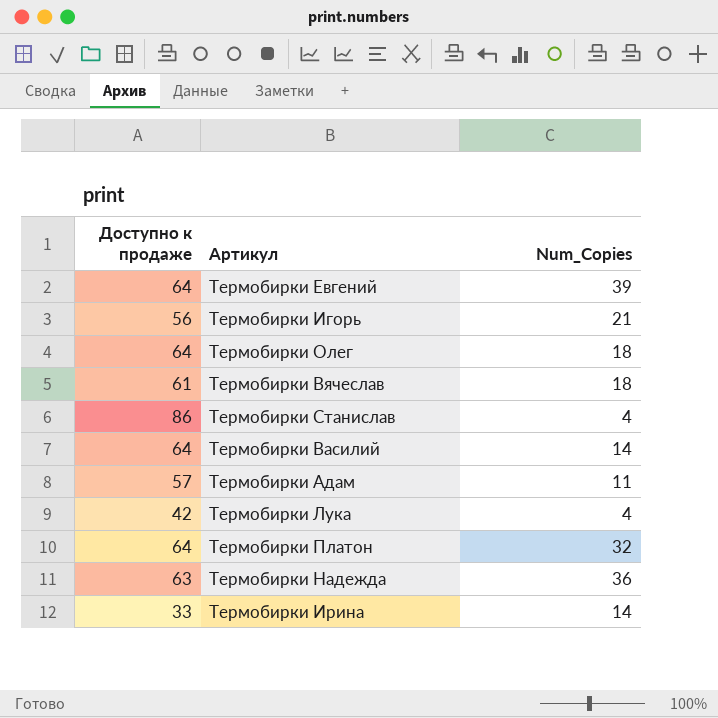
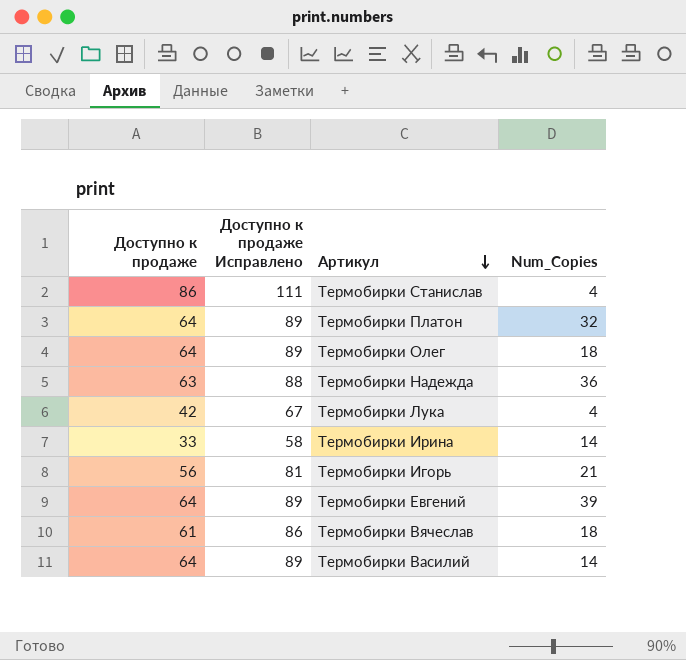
row order: none -> Артикул descending
column Доступно к продаже Исправлено | formula: none -> [Доступно к продаже] + 25
row Термобирки Адам: 57 | 11 -> none

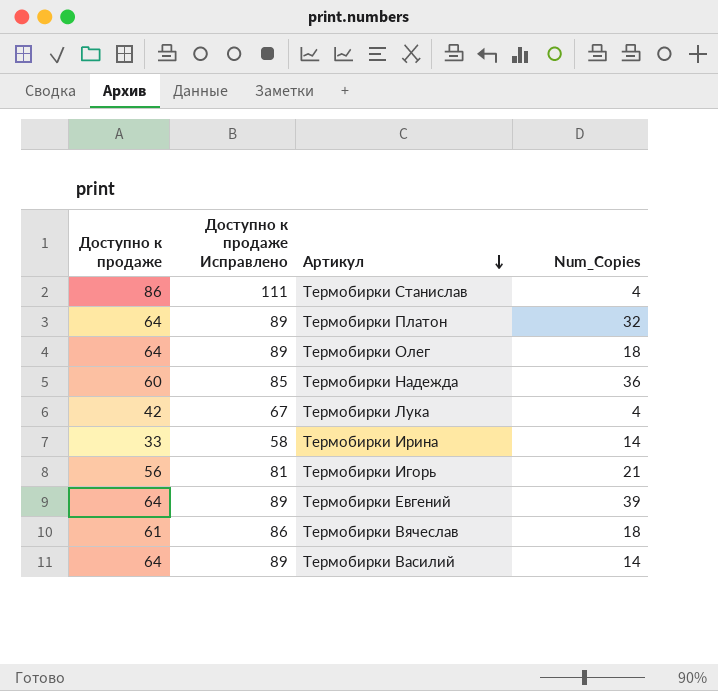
Термобирки Надежда | Доступно к продаже: 63 -> 60
Термобирки Надежда | Доступно к продаже Исправлено: 88 -> 85

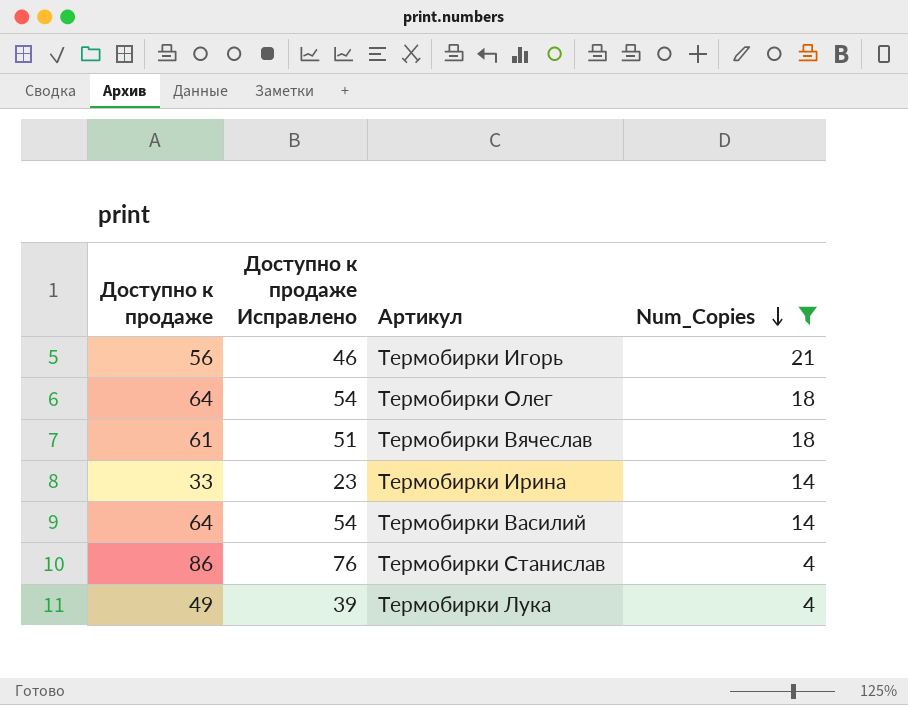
filter: none -> Num_Copies <= 21
row order: Артикул descending -> Num_Copies descending
column Доступно к продаже Исправлено | formula: [Доступно к продаже] + 25 -> [Доступно к продаже] - 10
Термобирки Лука | Доступно к продаже: 42 -> 49

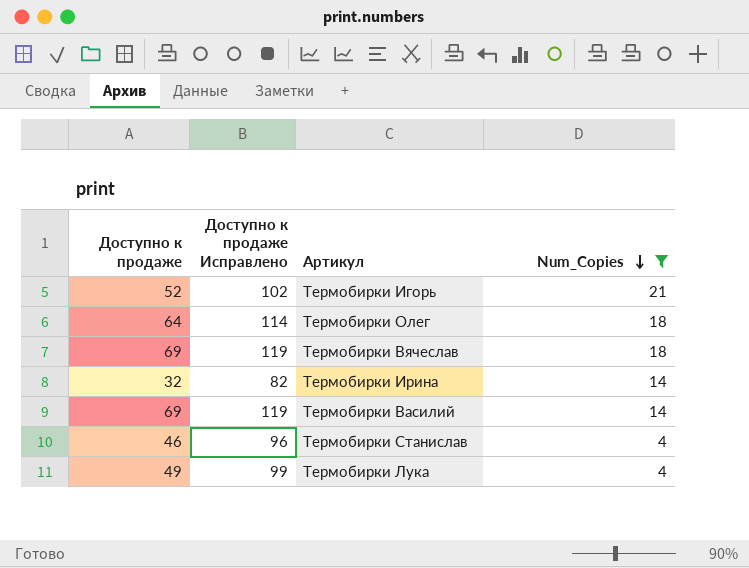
column Доступно к продаже Исправлено | formula: [Доступно к продаже] - 10 -> [Доступно к продаже] + 50
Термобирки Игорь | Доступно к продаже: 56 -> 52
Термобирки Вячеслав | Доступно к продаже: 61 -> 69
Термобирки Ирина | Доступно к продаже: 33 -> 32
Термобирки Василий | Доступно к продаже: 64 -> 69
Термобирки Станислав | Доступно к продаже: 86 -> 46

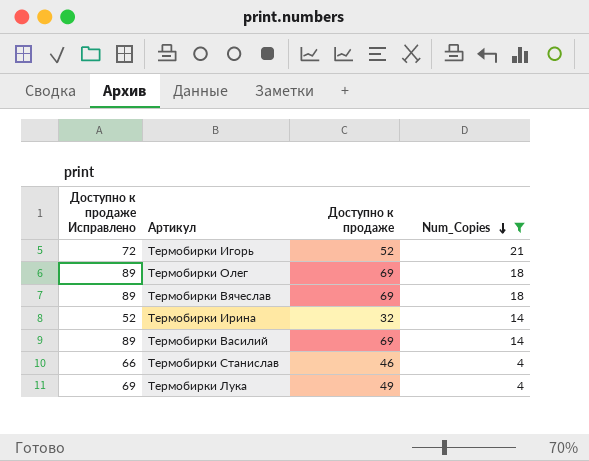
column Доступно к продаже Исправлено | formula: [Доступно к продаже] + 50 -> [Доступно к продаже] + 20
column Доступно к продаже | position: 1 -> 3
Термобирки Олег | Доступно к продаже: 64 -> 69

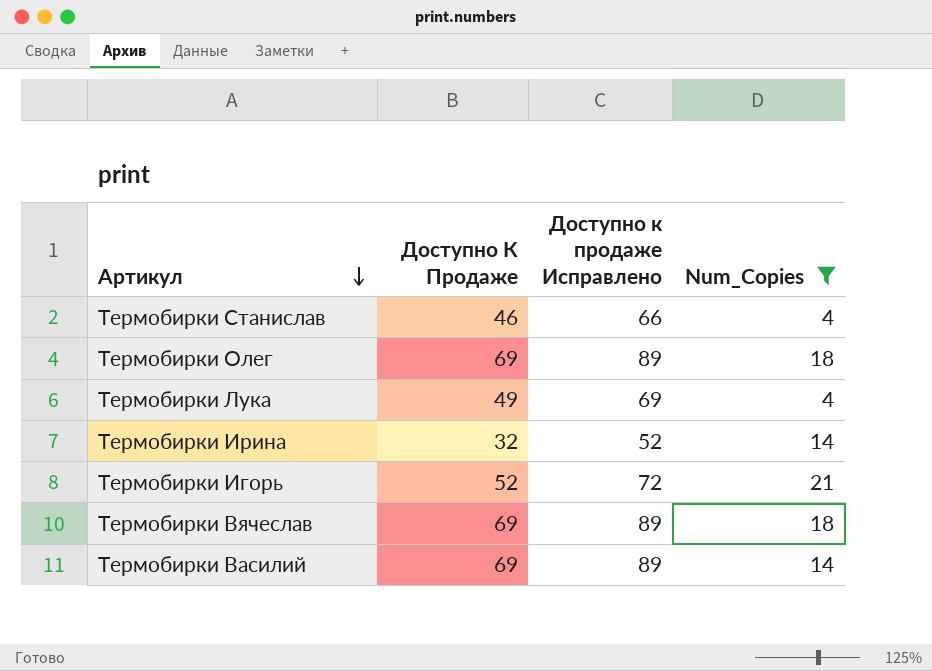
row order: Num_Copies descending -> Артикул descending
column name: Доступно к продаже -> Доступно К Продаже
column Доступно к продаже Исправлено | position: 1 -> 3

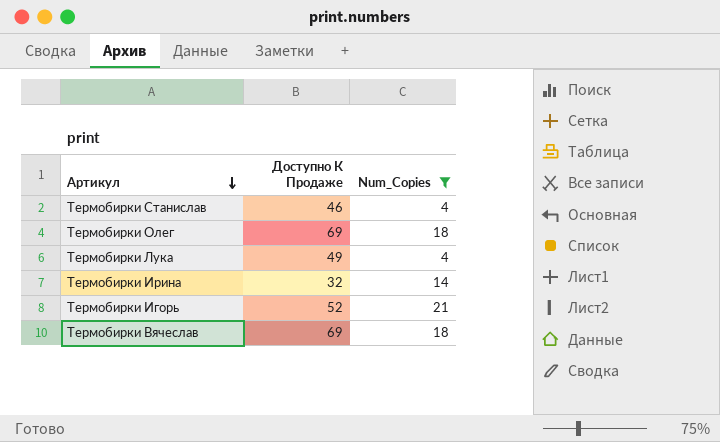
column Доступно к продаже Исправлено | formula: [Доступно К Продаже] + 20 -> none
row Термобирки Василий: 69 | 89 | 14 -> none

